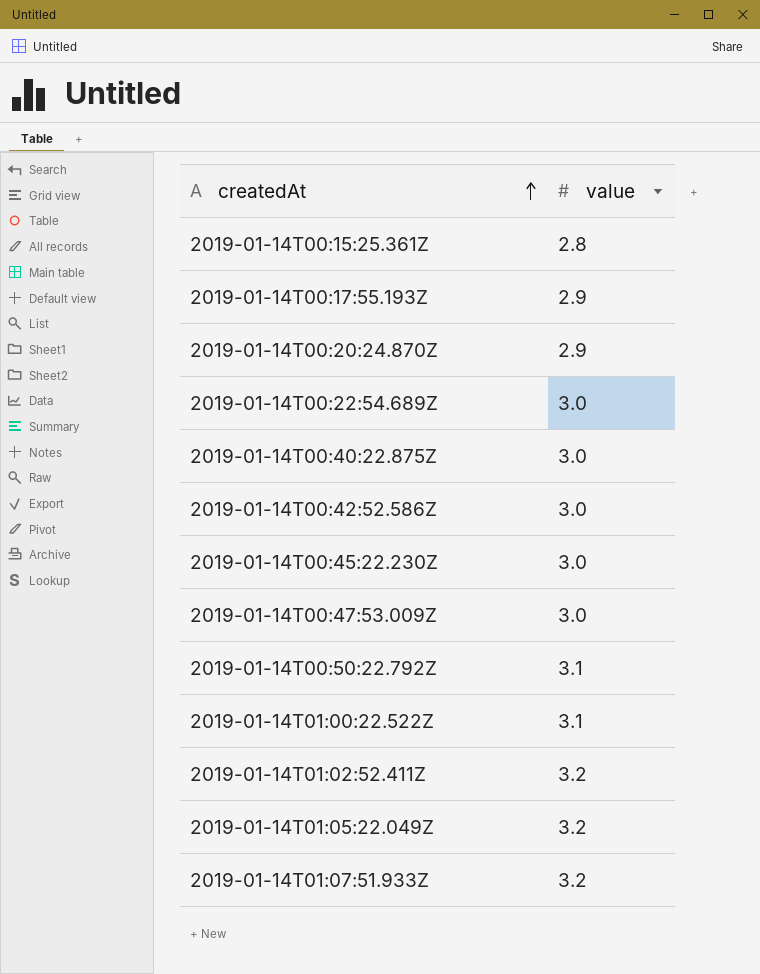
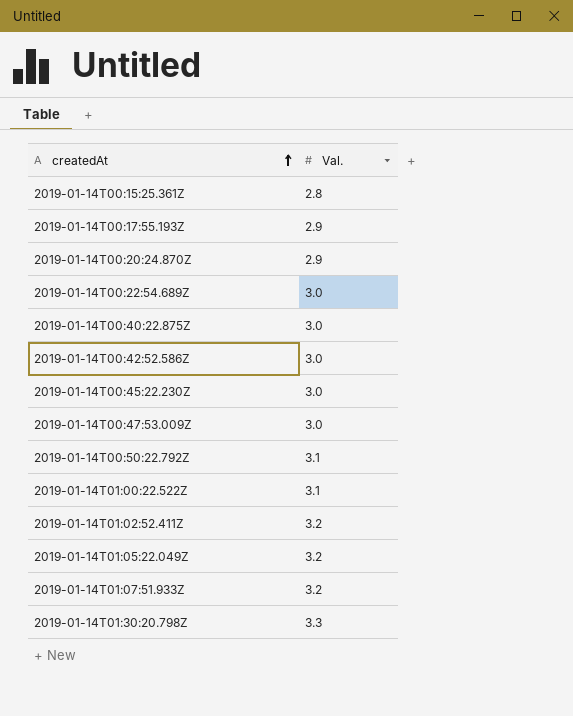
column name: value -> Val.
row 2019-01-14T01:30:20.798Z: none -> 3.3

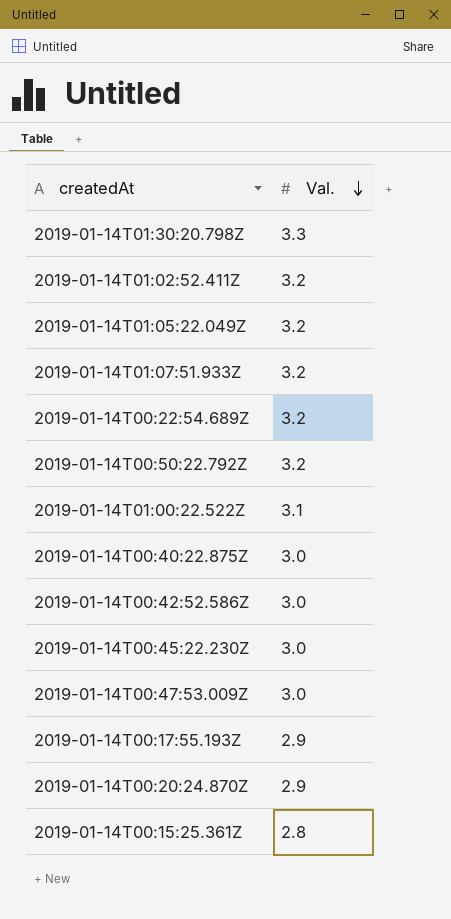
row order: createdAt ascending -> Val. descending
2019-01-14T00:22:54.689Z | Val.: 3.0 -> 3.2
2019-01-14T00:50:22.792Z | Val.: 3.1 -> 3.2

